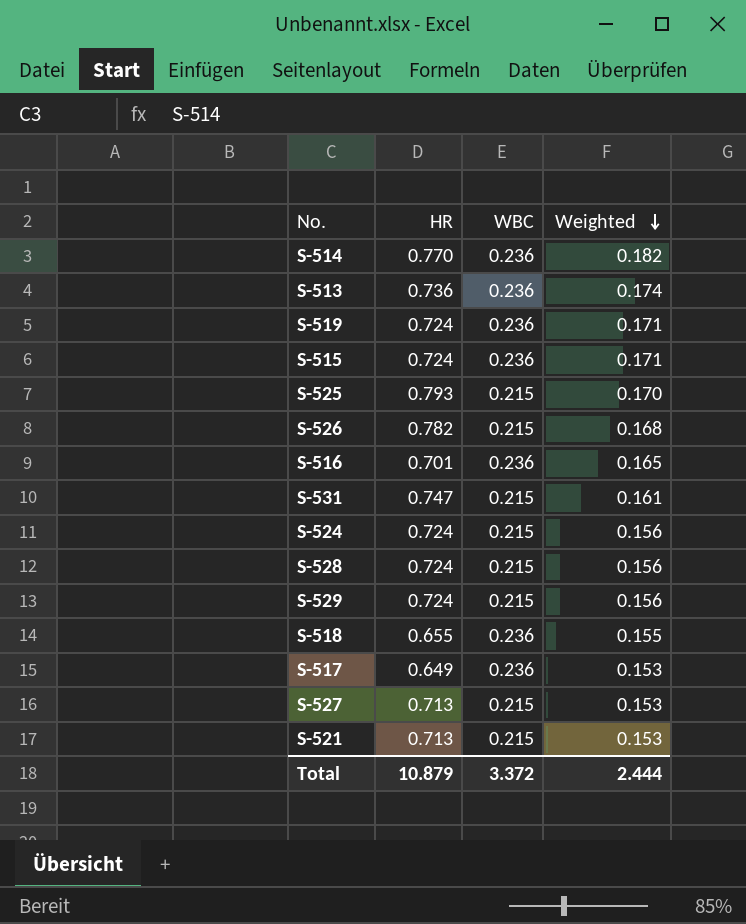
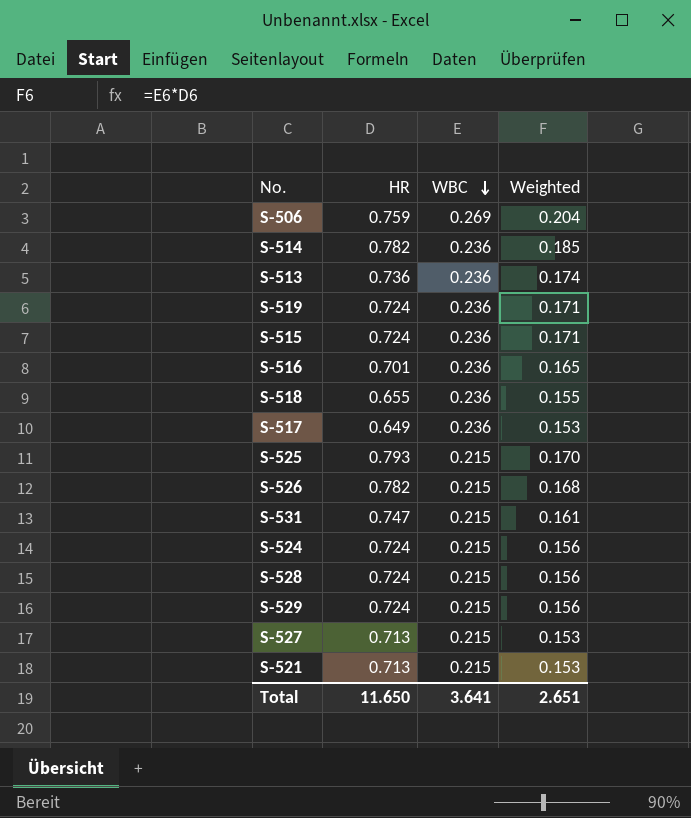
row order: Weighted descending -> WBC descending
row S-506: none -> 0.759 | 0.269 | 0.204
S-514 | HR: 0.770 -> 0.782
S-514 | Weighted: 0.182 -> 0.185
Total | HR: 10.879 -> 11.650
Total | WBC: 3.372 -> 3.641
Total | Weighted: 2.444 -> 2.651

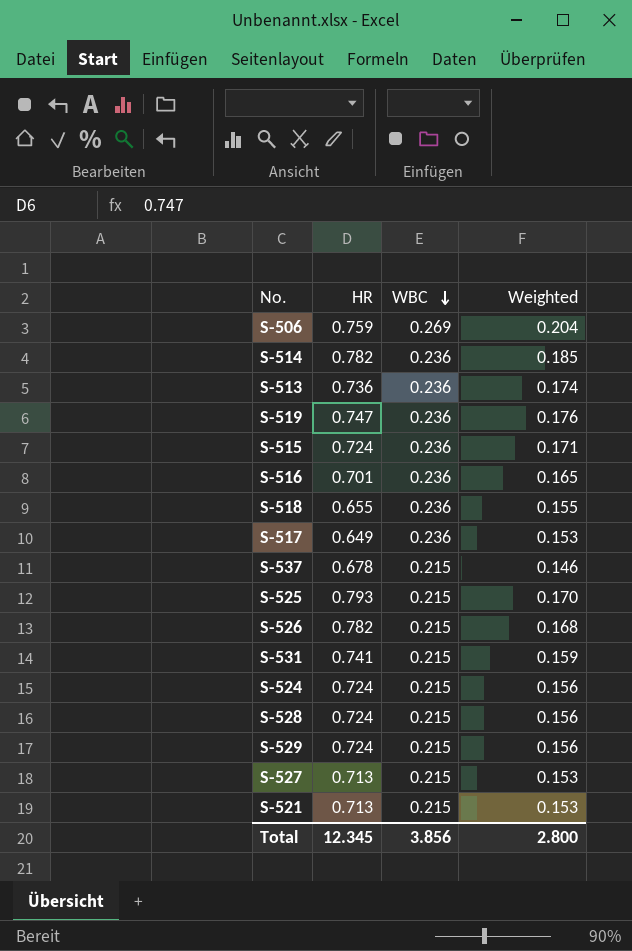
S-519 | HR: 0.724 -> 0.747
S-519 | Weighted: 0.171 -> 0.176
row S-537: none -> 0.678 | 0.215 | 0.146
S-531 | HR: 0.747 -> 0.741
S-531 | Weighted: 0.161 -> 0.159
Total | HR: 11.650 -> 12.345
Total | WBC: 3.641 -> 3.856
Total | Weighted: 2.651 -> 2.800

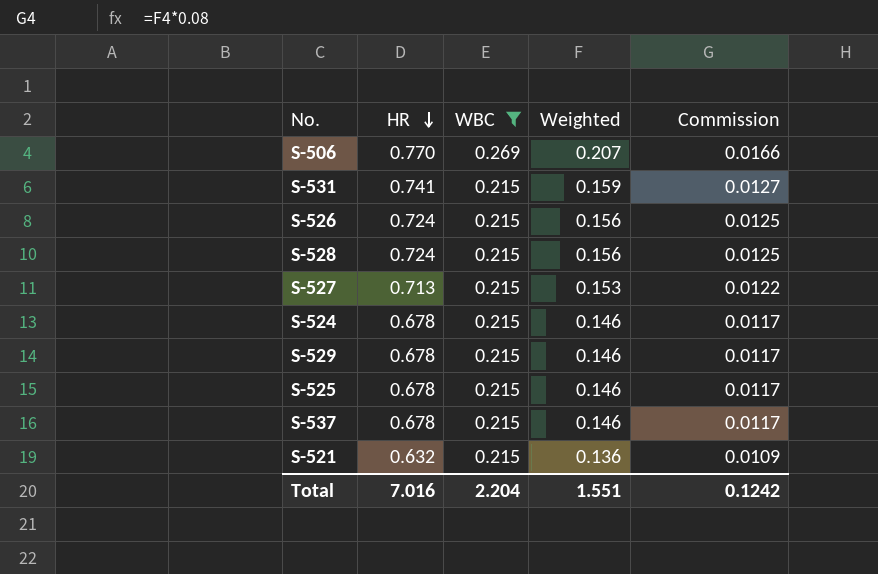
filter: none -> WBC != 0.236
row order: WBC descending -> HR descending
column Commission | formula: none -> [Weighted] * 0.08
S-506 | HR: 0.759 -> 0.770
S-506 | Weighted: 0.204 -> 0.207
S-526 | HR: 0.782 -> 0.724
S-526 | Weighted: 0.168 -> 0.156
S-524 | HR: 0.724 -> 0.678
S-524 | Weighted: 0.156 -> 0.146
S-529 | HR: 0.724 -> 0.678
S-529 | Weighted: 0.156 -> 0.146
S-525 | HR: 0.793 -> 0.678
S-525 | Weighted: 0.170 -> 0.146
S-521 | HR: 0.713 -> 0.632
S-521 | Weighted: 0.153 -> 0.136
Total | HR: 12.345 -> 7.016
Total | WBC: 3.856 -> 2.204
Total | Weighted: 2.800 -> 1.551

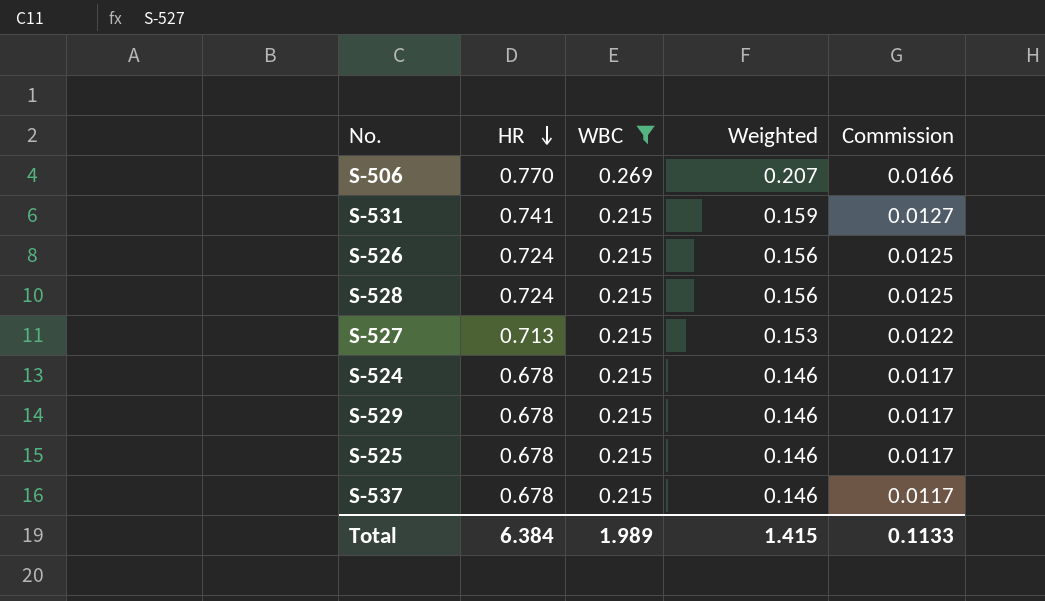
row S-521: 0.632 | 0.215 | 0.136 | 0.0109 -> none
Total | HR: 7.016 -> 6.384
Total | WBC: 2.204 -> 1.989
Total | Weighted: 1.551 -> 1.415
Total | Commission: 0.1242 -> 0.1133

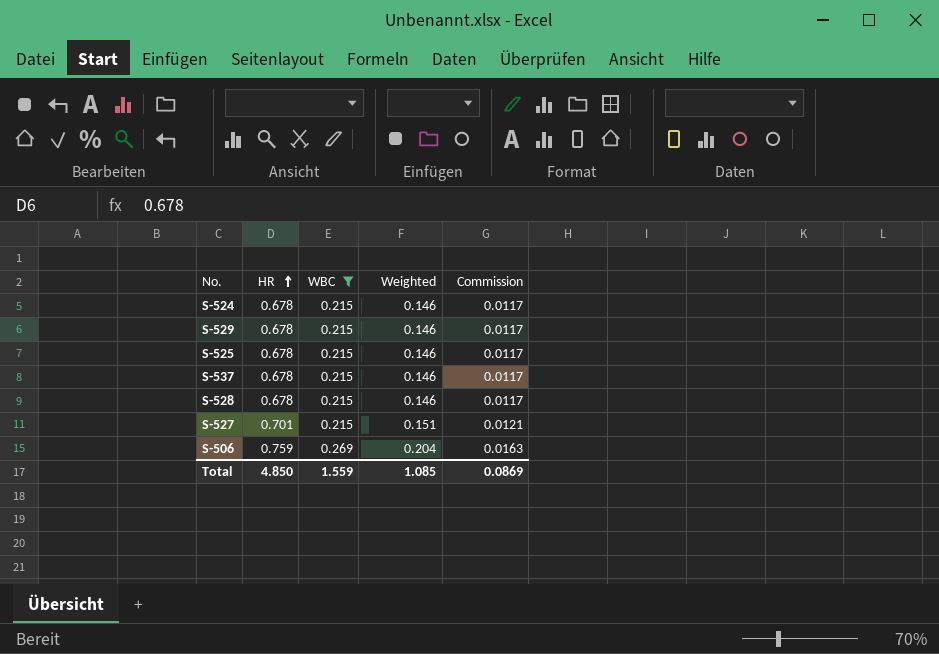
row order: HR descending -> HR ascending
row S-531: 0.741 | 0.215 | 0.159 | 0.0127 -> none
row S-526: 0.724 | 0.215 | 0.156 | 0.0125 -> none
S-528 | HR: 0.724 -> 0.678
S-528 | Weighted: 0.156 -> 0.146
S-528 | Commission: 0.0125 -> 0.0117
S-527 | HR: 0.713 -> 0.701
S-527 | Weighted: 0.153 -> 0.151
S-527 | Commission: 0.0122 -> 0.0121
S-506 | HR: 0.770 -> 0.759
S-506 | Weighted: 0.207 -> 0.204
S-506 | Commission: 0.0166 -> 0.0163
Total | HR: 6.384 -> 4.850
Total | WBC: 1.989 -> 1.559
Total | Weighted: 1.415 -> 1.085
Total | Commission: 0.1133 -> 0.0869

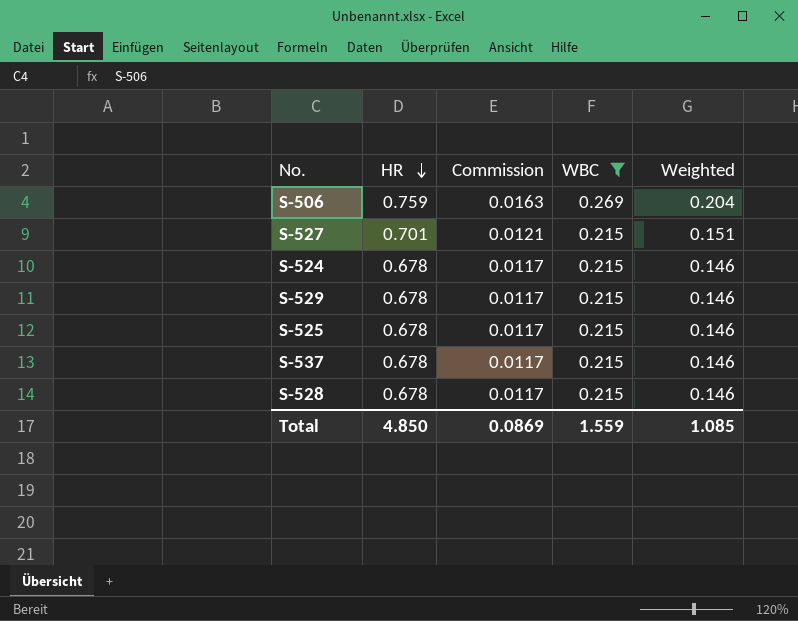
row order: HR ascending -> HR descending
column Commission | position: 5 -> 3

